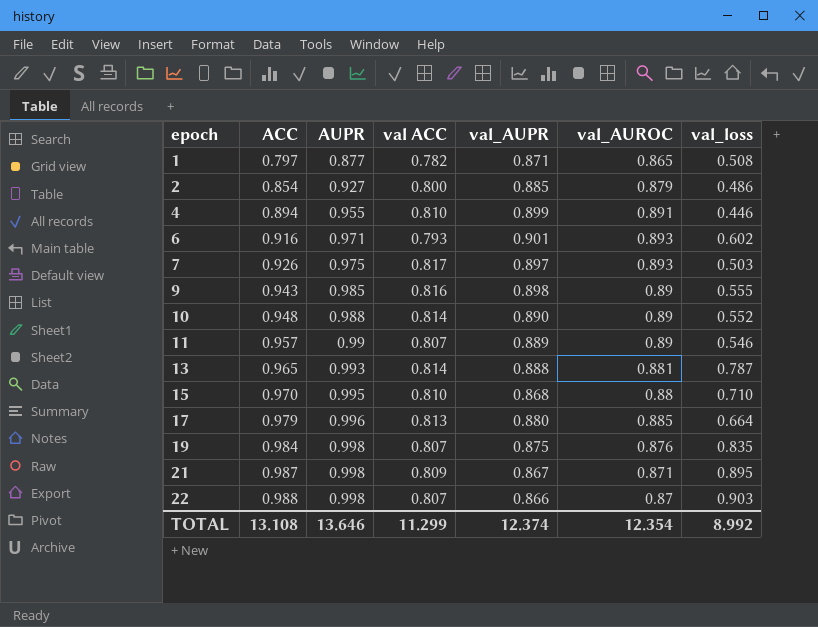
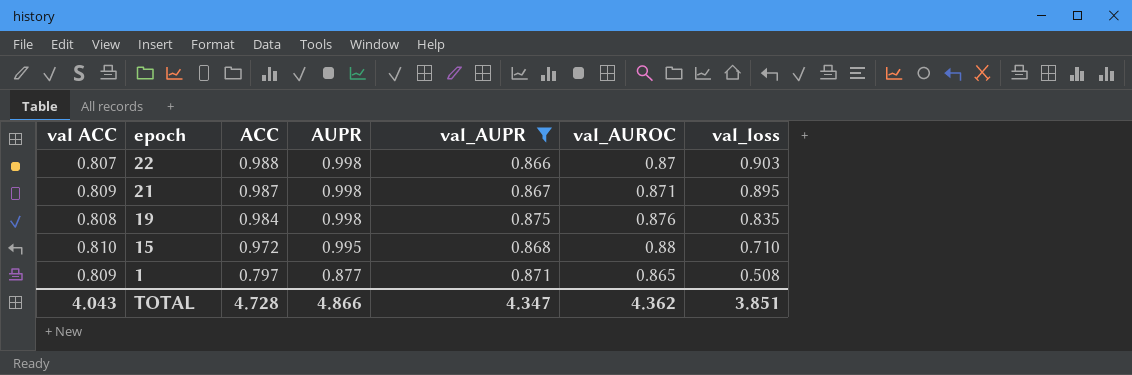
filter: none -> val_AUPR <= 0.875
row order: epoch ascending -> epoch descending
column val ACC | position: 4 -> 1
19 | val ACC: 0.807 -> 0.808
15 | ACC: 0.970 -> 0.972
1 | val ACC: 0.782 -> 0.809
TOTAL | val ACC: 11.299 -> 4.043
TOTAL | ACC: 13.108 -> 4.728
TOTAL | AUPR: 13.646 -> 4.866
TOTAL | val_AUPR: 12.374 -> 4.347
TOTAL | val_AUROC: 12.354 -> 4.362
TOTAL | val_loss: 8.992 -> 3.851

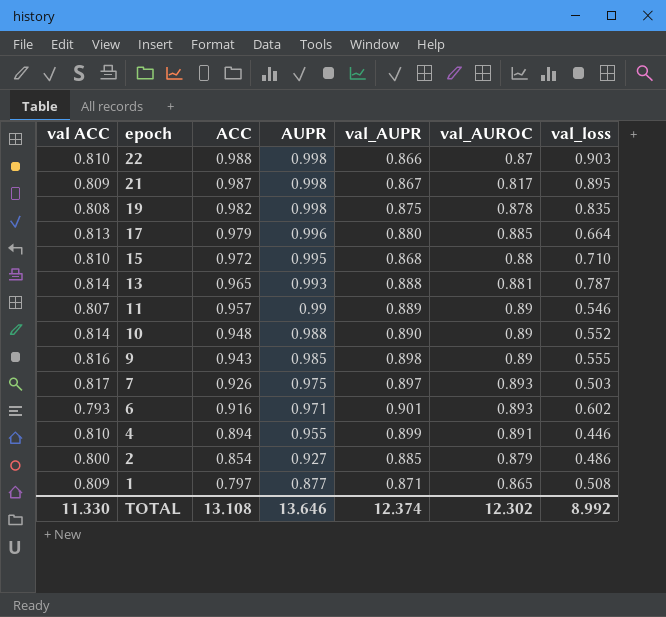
filter: val_AUPR <= 0.875 -> none
22 | val ACC: 0.807 -> 0.810
21 | val_AUROC: 0.871 -> 0.817
19 | ACC: 0.984 -> 0.982
19 | val_AUROC: 0.876 -> 0.878
TOTAL | val ACC: 4.043 -> 11.330
TOTAL | ACC: 4.728 -> 13.108
TOTAL | AUPR: 4.866 -> 13.646
TOTAL | val_AUPR: 4.347 -> 12.374
TOTAL | val_AUROC: 4.362 -> 12.302
TOTAL | val_loss: 3.851 -> 8.992

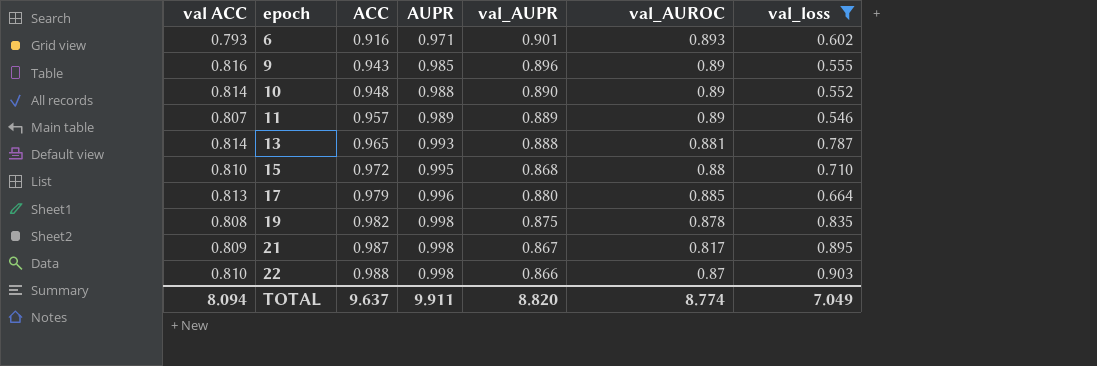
filter: none -> val_loss >= 0.546
row order: epoch descending -> epoch ascending
9 | val_AUPR: 0.898 -> 0.896
11 | AUPR: 0.99 -> 0.989
TOTAL | val ACC: 11.330 -> 8.094
TOTAL | ACC: 13.108 -> 9.637
TOTAL | AUPR: 13.646 -> 9.911
TOTAL | val_AUPR: 12.374 -> 8.820
TOTAL | val_AUROC: 12.302 -> 8.774
TOTAL | val_loss: 8.992 -> 7.049

